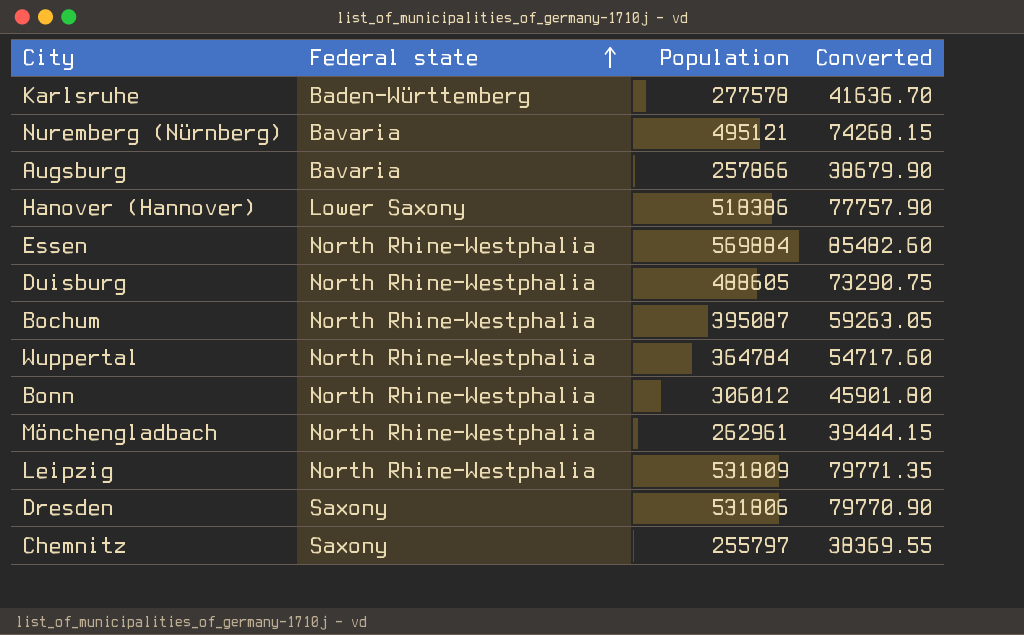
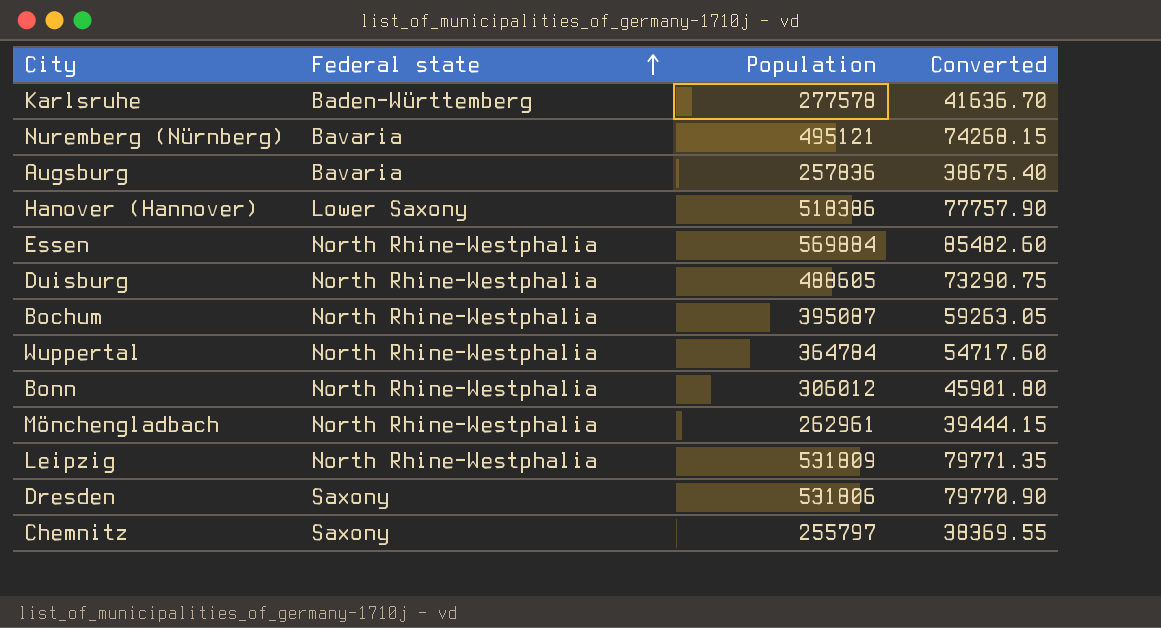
Augsburg | Population: 257866 -> 257836
Augsburg | Converted: 38679.90 -> 38675.40

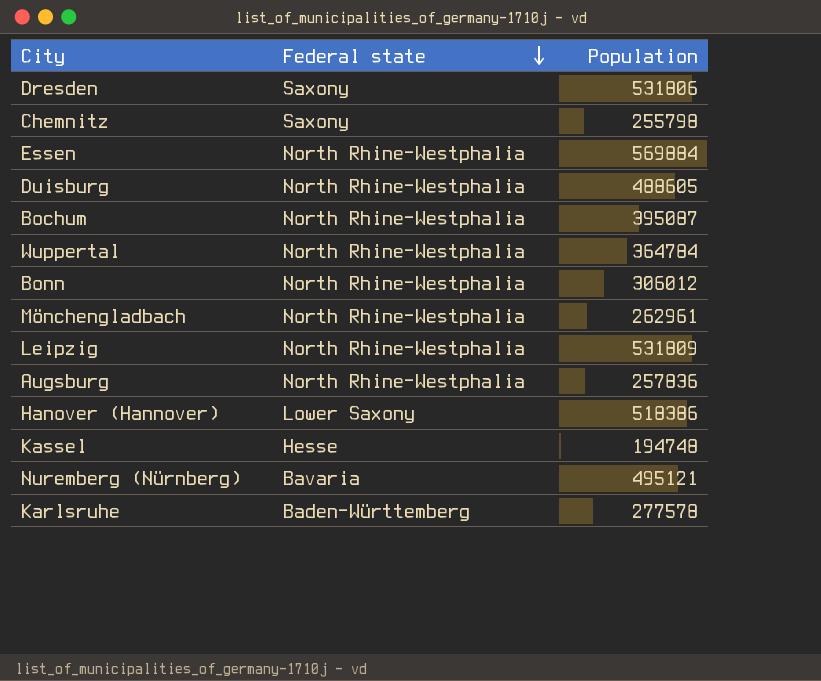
row order: Federal state ascending -> Federal state descending
column Converted | formula: [Population] * 0.15 -> none
Chemnitz | Population: 255797 -> 255798
Augsburg | Federal state: Bavaria -> North Rhine-Westphalia
row Kassel: none -> Hesse | 194748

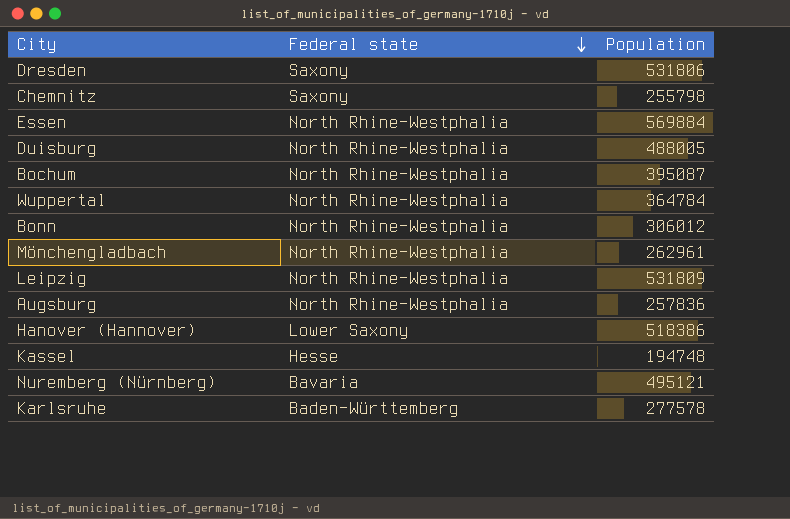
Duisburg | Population: 488605 -> 488005

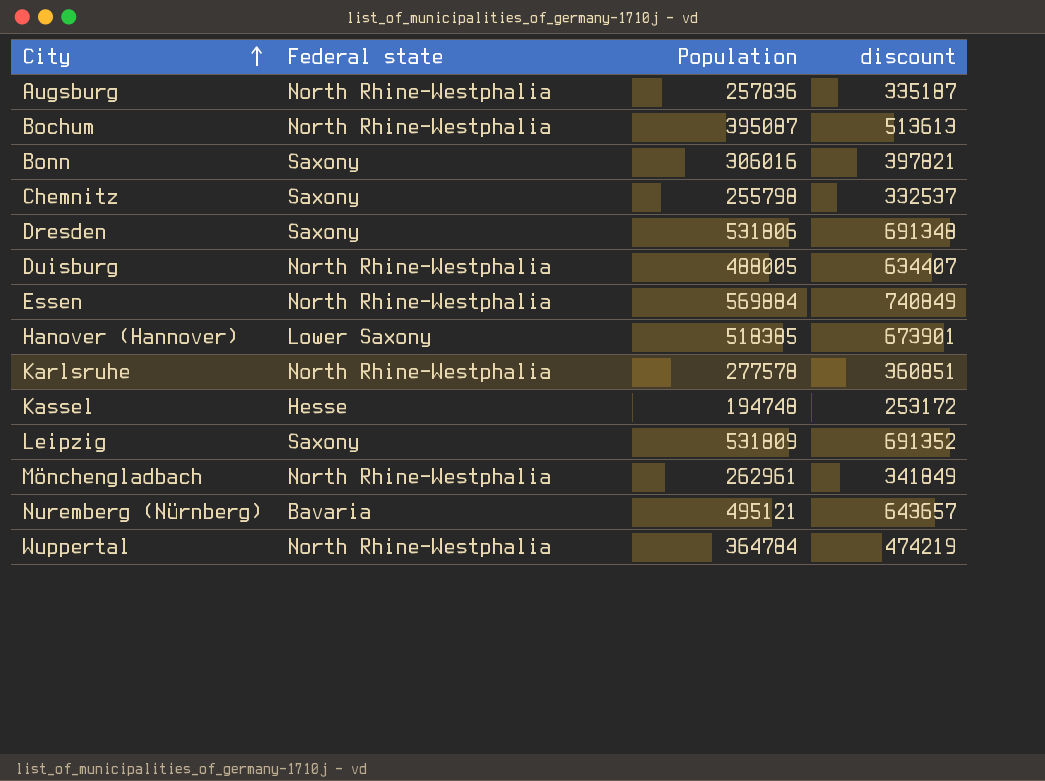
row order: Federal state descending -> City ascending
column discount | formula: none -> [Population] * 1.3
Bonn | Federal state: North Rhine-Westphalia -> Saxony
Bonn | Population: 306012 -> 306016
Hanover (Hannover) | Population: 518386 -> 518385
Karlsruhe | Federal state: Baden-Württemberg -> North Rhine-Westphalia
Leipzig | Federal state: North Rhine-Westphalia -> Saxony

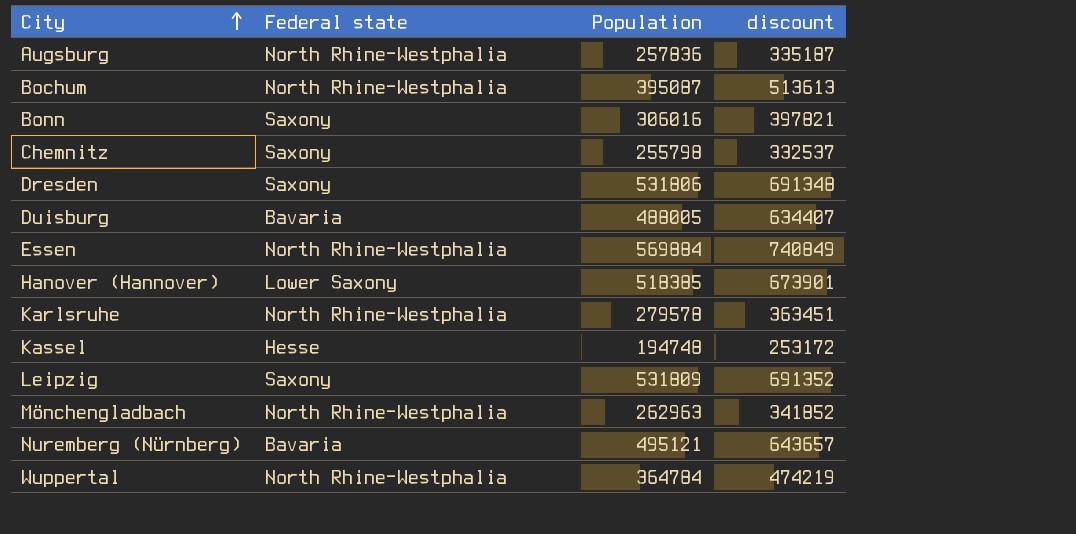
Duisburg | Federal state: North Rhine-Westphalia -> Bavaria
Karlsruhe | Population: 277578 -> 279578
Karlsruhe | discount: 360851 -> 363451
Mönchengladbach | Population: 262961 -> 262963
Mönchengladbach | discount: 341849 -> 341852

